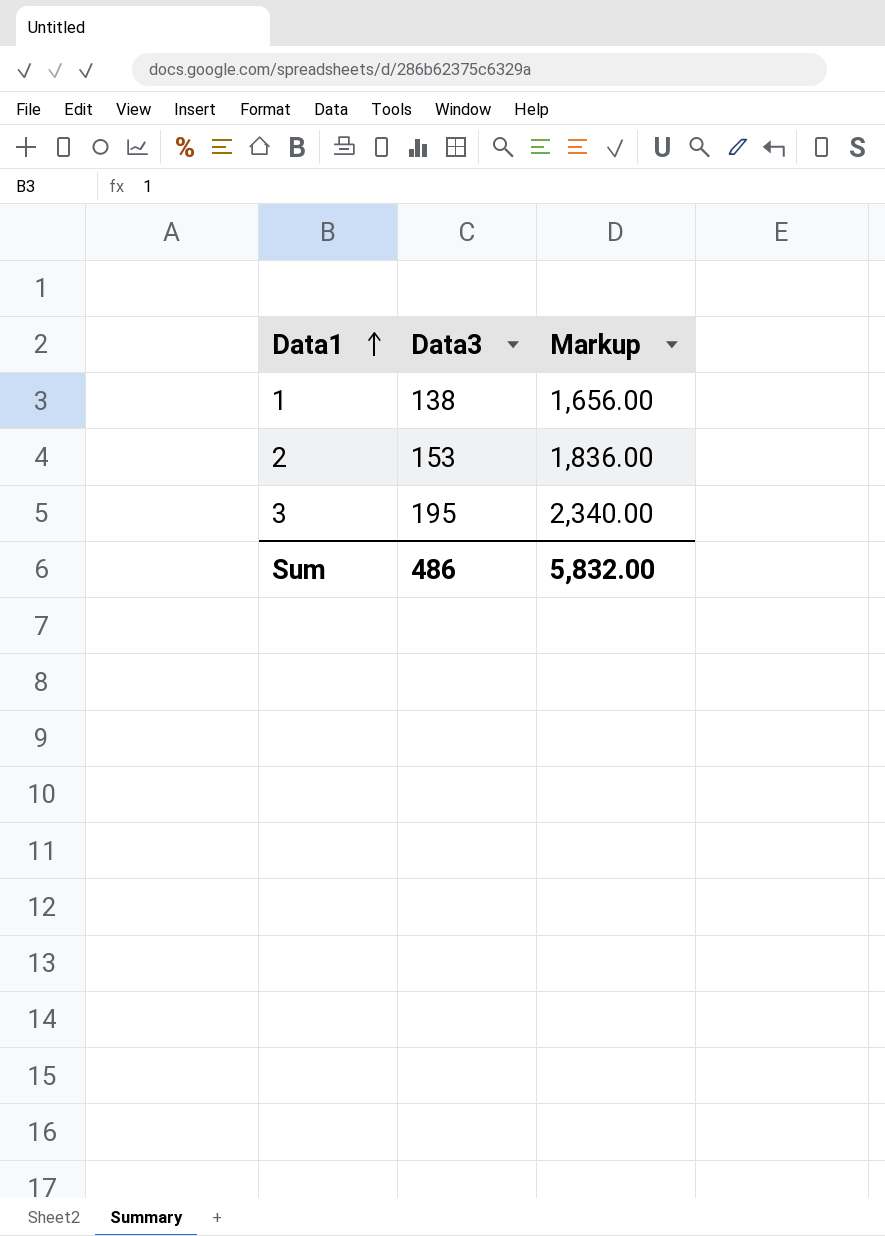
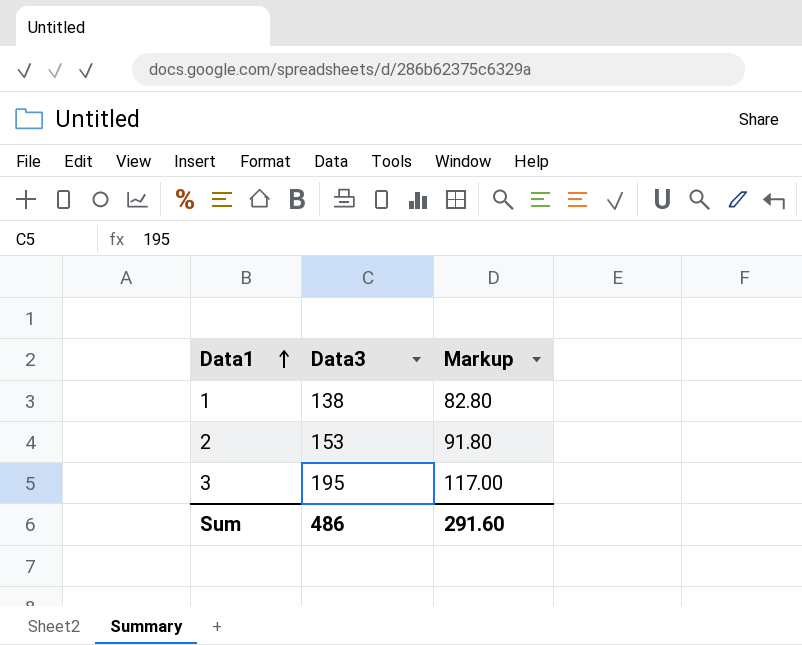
column Markup | formula: [Data3] * 12 -> [Data3] * 0.6
Sum | Markup: 5,832.00 -> 291.60

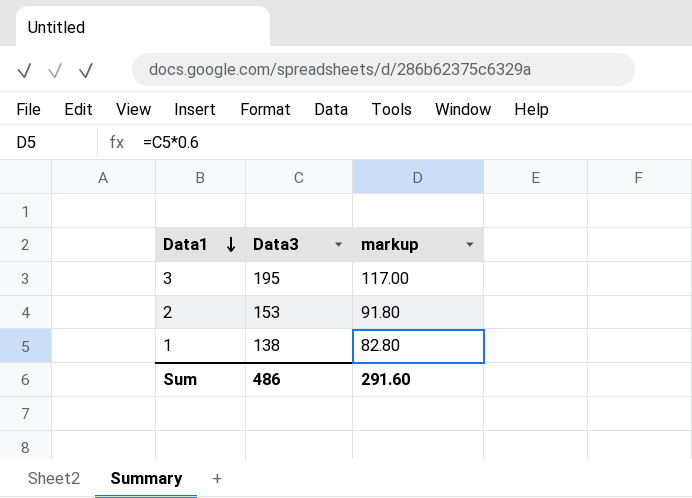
row order: Data1 ascending -> Data1 descending
column name: Markup -> markup

